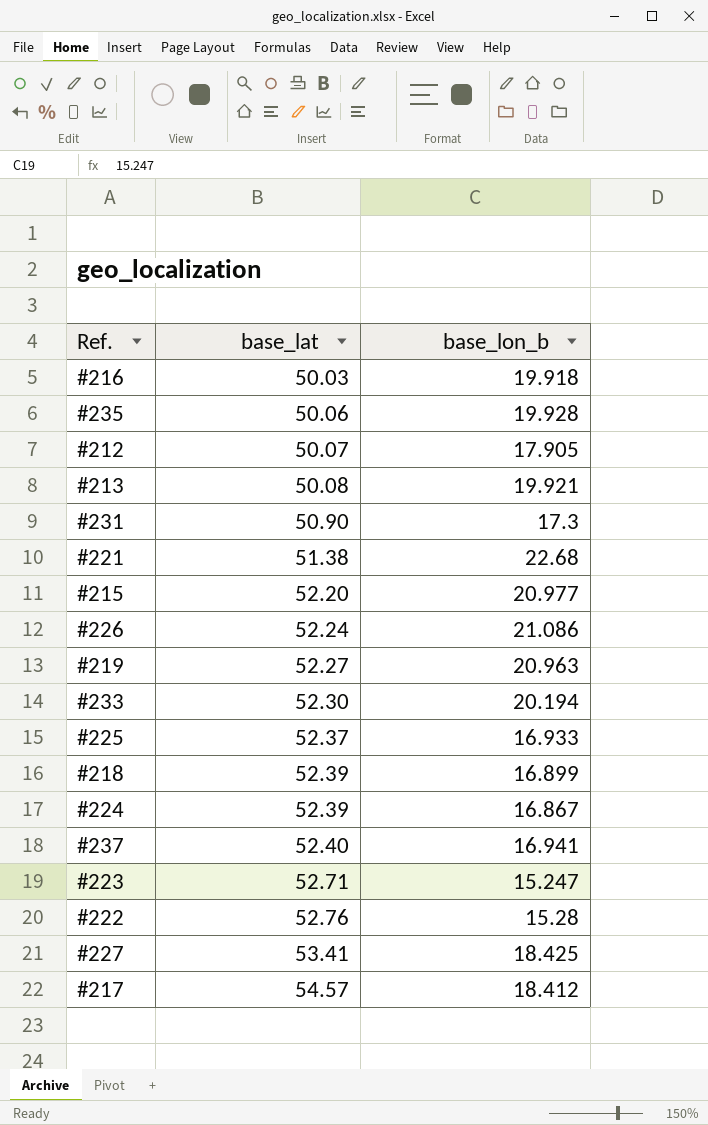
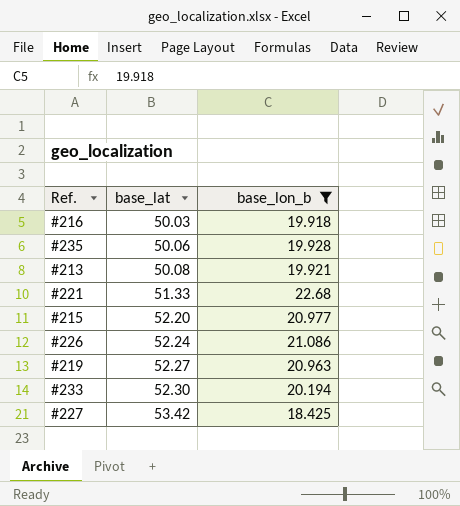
filter: none -> base_lon_b >= 18.425
#221 | base_lat: 51.38 -> 51.33
#227 | base_lat: 53.41 -> 53.42

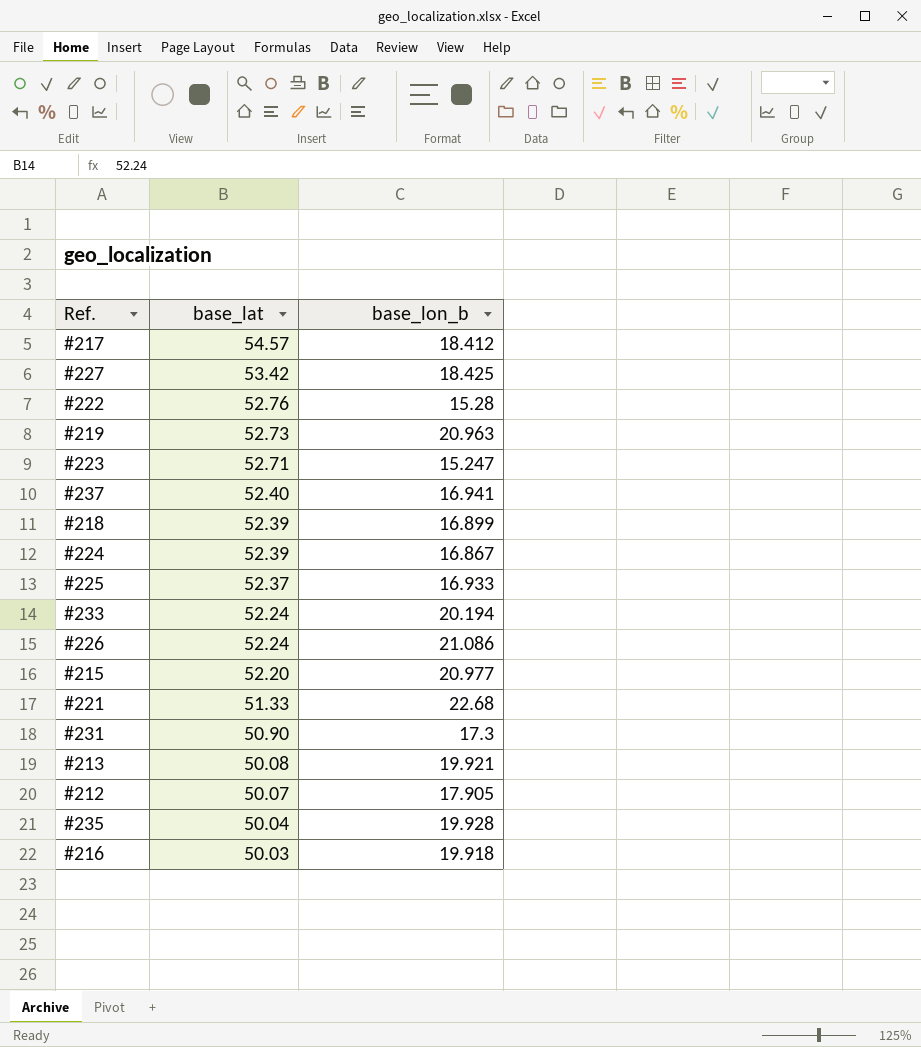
filter: base_lon_b >= 18.425 -> none
row order: base_lat ascending -> base_lat descending
#219 | base_lat: 52.27 -> 52.73
#233 | base_lat: 52.30 -> 52.24
#235 | base_lat: 50.06 -> 50.04

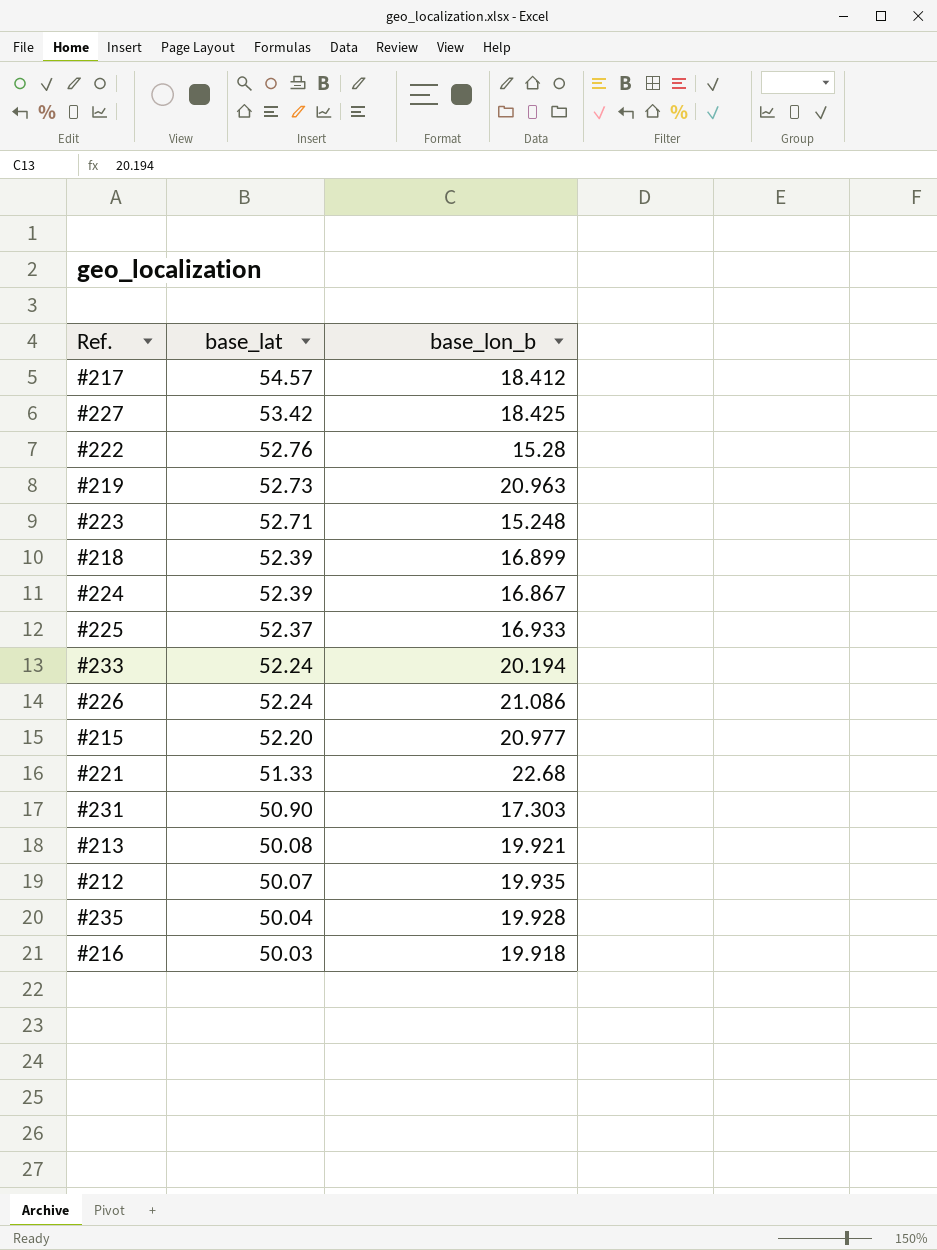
row #237: 52.40 | 16.941 -> none
#223 | base_lon_b: 15.247 -> 15.248
#231 | base_lon_b: 17.3 -> 17.303
#212 | base_lon_b: 17.905 -> 19.935

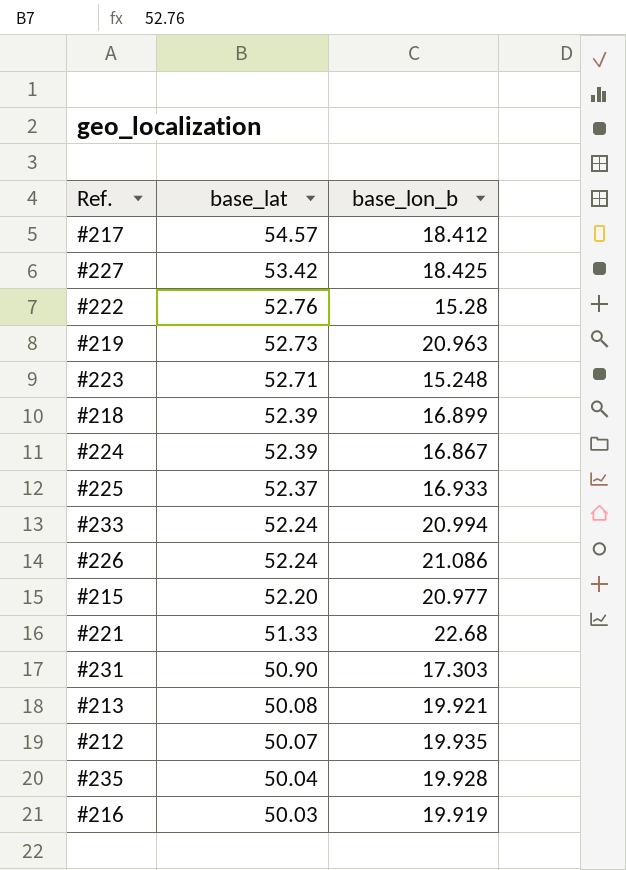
#233 | base_lon_b: 20.194 -> 20.994
#216 | base_lon_b: 19.918 -> 19.919

